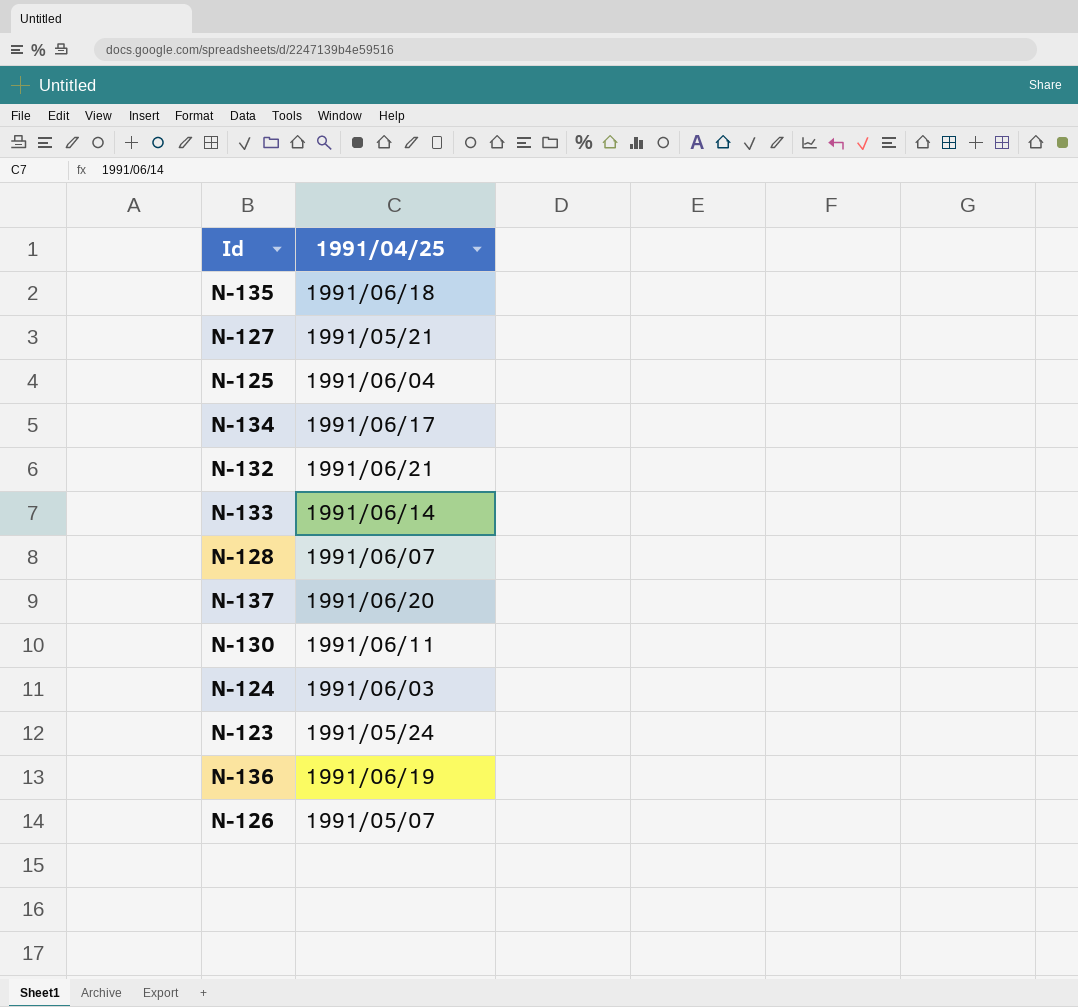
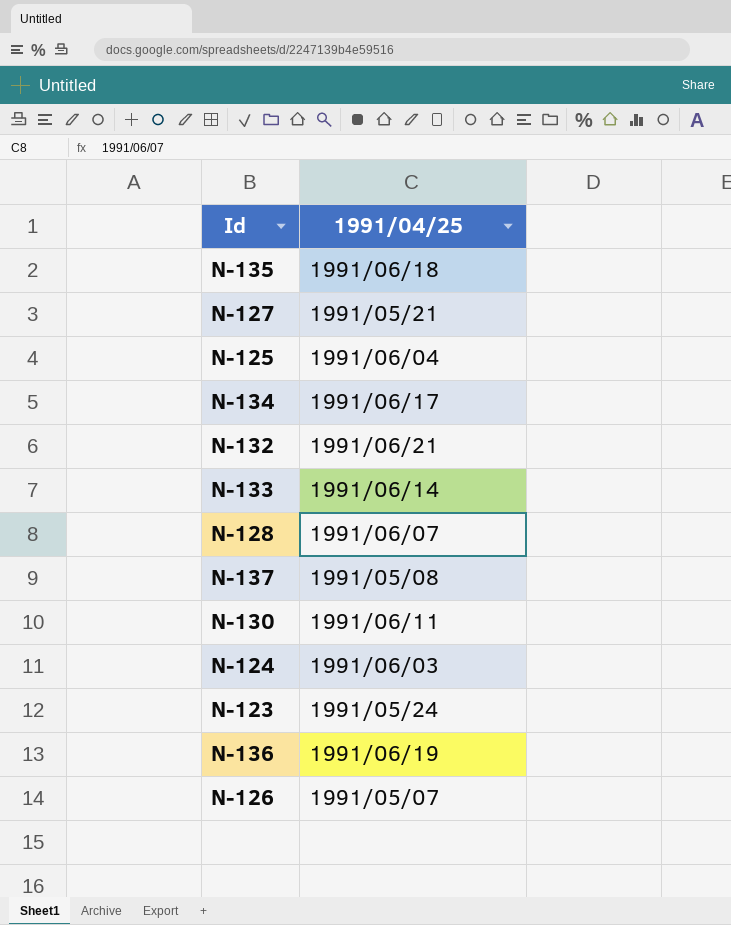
N-137 | 1991/04/25: 1991/06/20 -> 1991/05/08

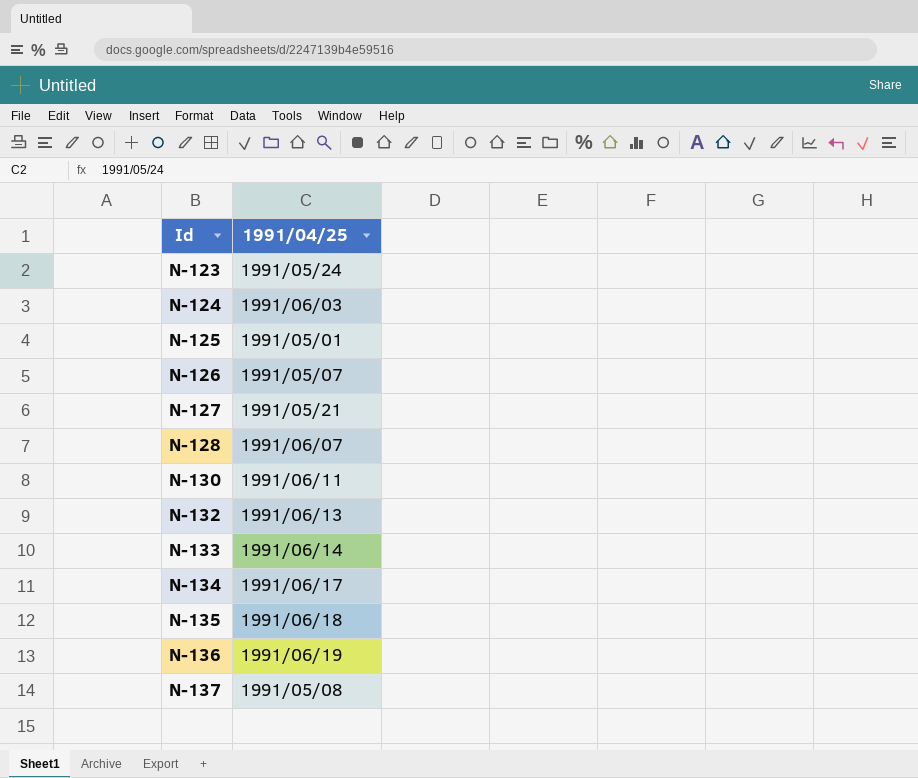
row order: none -> Id ascending
N-125 | 1991/04/25: 1991/06/04 -> 1991/05/01
N-132 | 1991/04/25: 1991/06/21 -> 1991/06/13

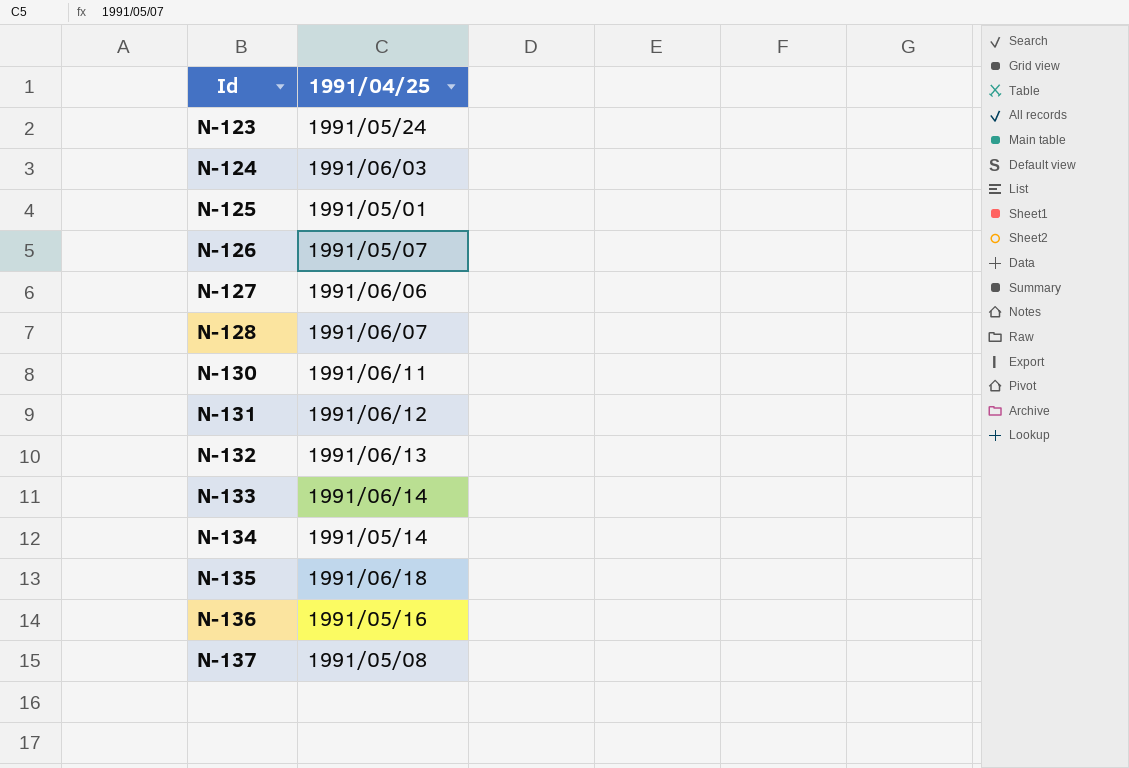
N-127 | 1991/04/25: 1991/05/21 -> 1991/06/06
row N-131: none -> 1991/06/12
N-134 | 1991/04/25: 1991/06/17 -> 1991/05/14
N-136 | 1991/04/25: 1991/06/19 -> 1991/05/16

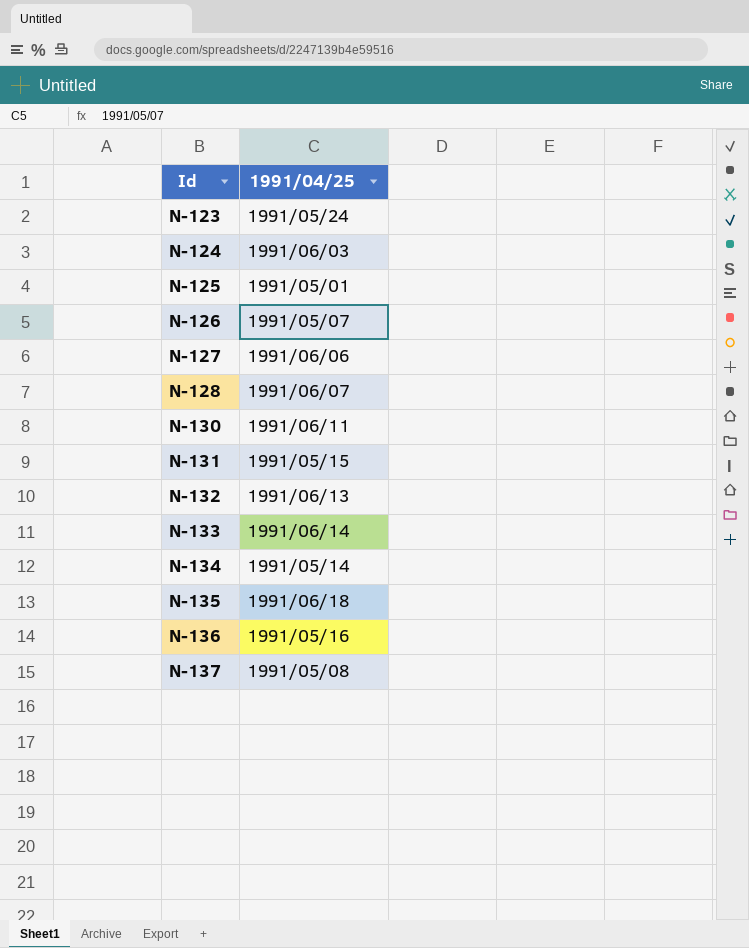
N-131 | 1991/04/25: 1991/06/12 -> 1991/05/15

